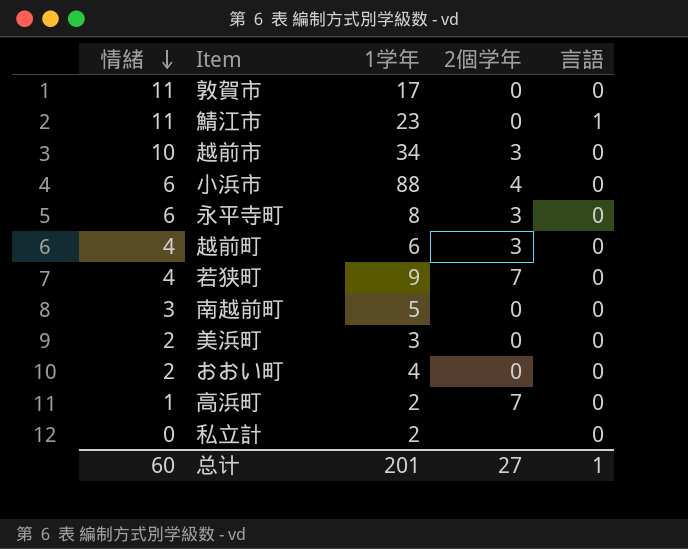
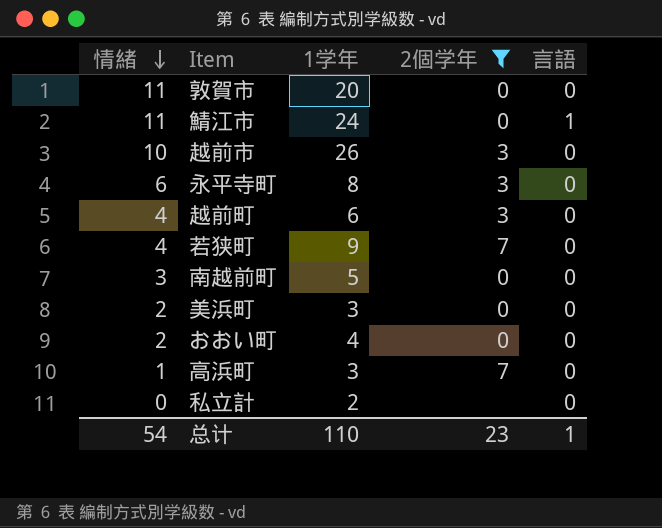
filter: none -> 2個学年 != 4
敦賀市 | 1学年: 17 -> 20
鯖江市 | 1学年: 23 -> 24
越前市 | 1学年: 34 -> 26
高浜町 | 1学年: 2 -> 3
总计 | 情緒: 60 -> 54
总计 | 1学年: 201 -> 110
总计 | 2個学年: 27 -> 23

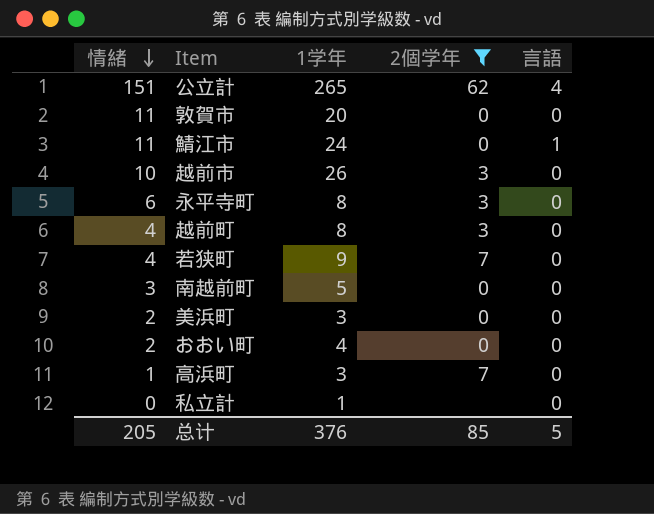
row 公立計: none -> 151 | 265 | 62 | 4
越前町 | 1学年: 6 -> 8
私立計 | 1学年: 2 -> 1
总计 | 情緒: 54 -> 205
总计 | 1学年: 110 -> 376
总计 | 2個学年: 23 -> 85
总计 | 言語: 1 -> 5

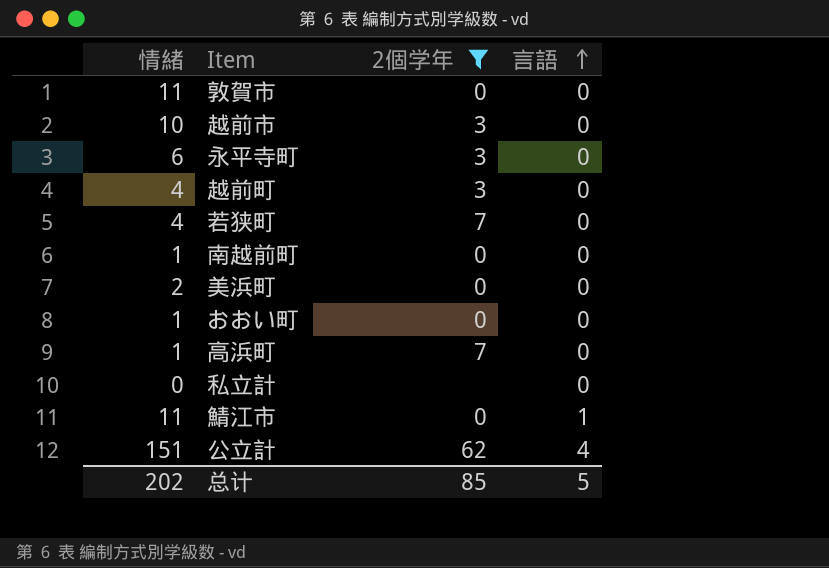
row order: 情緒 descending -> 言語 ascending
column 1学年 | position: 3 -> none
南越前町 | 情緒: 3 -> 1
おおい町 | 情緒: 2 -> 1
总计 | 情緒: 205 -> 202

